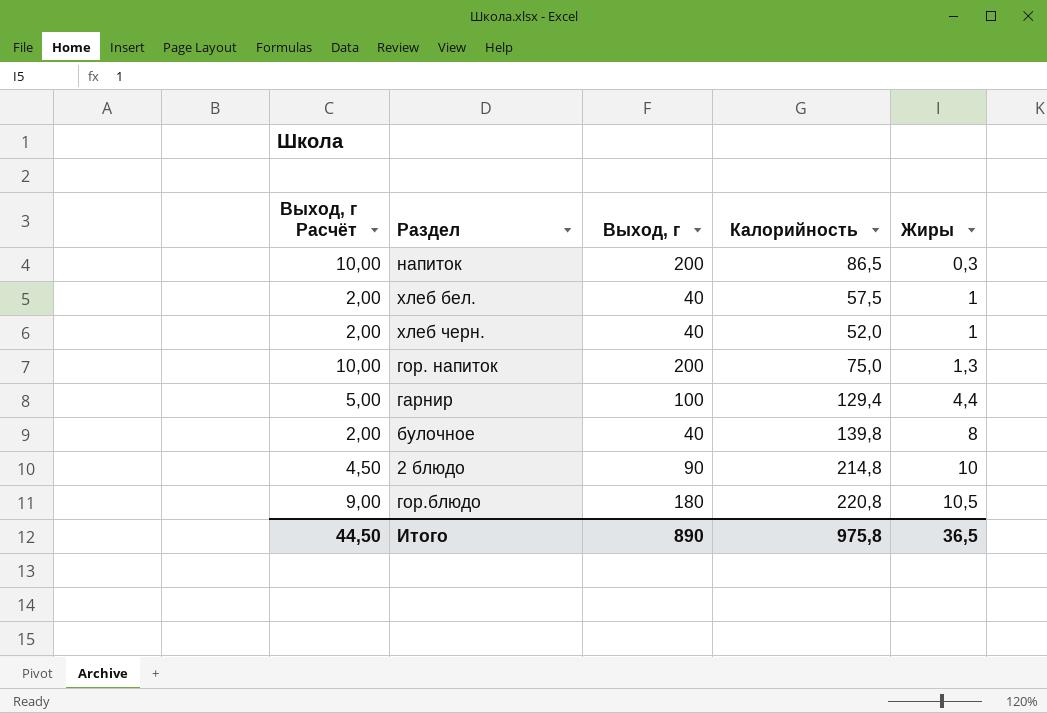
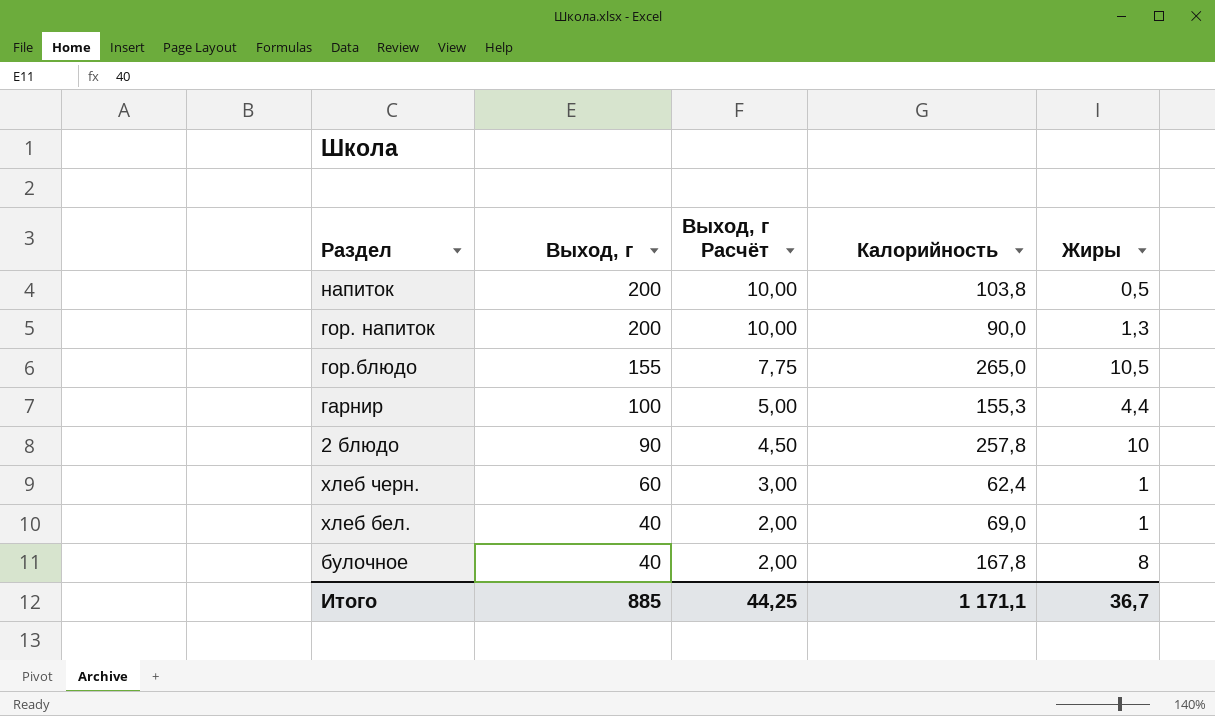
row order: Жиры ascending -> Выход, г descending
column Выход, г Расчёт | position: 1 -> 3
напиток | Калорийность: 86,5 -> 103,8
напиток | Жиры: 0,3 -> 0,5
гор. напиток | Калорийность: 75,0 -> 90,0
гор.блюдо | Выход, г: 180 -> 155
гор.блюдо | Выход, г Расчёт: 9,00 -> 7,75
гор.блюдо | Калорийность: 220,8 -> 265,0
гарнир | Калорийность: 129,4 -> 155,3
2 блюдо | Калорийность: 214,8 -> 257,8
хлеб черн. | Выход, г: 40 -> 60
хлеб черн. | Выход, г Расчёт: 2,00 -> 3,00
хлеб черн. | Калорийность: 52,0 -> 62,4
хлеб бел. | Калорийность: 57,5 -> 69,0
булочное | Калорийность: 139,8 -> 167,8
Итого | Выход, г: 890 -> 885
Итого | Выход, г Расчёт: 44,50 -> 44,25
Итого | Калорийность: 975,8 -> 1 171,1
Итого | Жиры: 36,5 -> 36,7

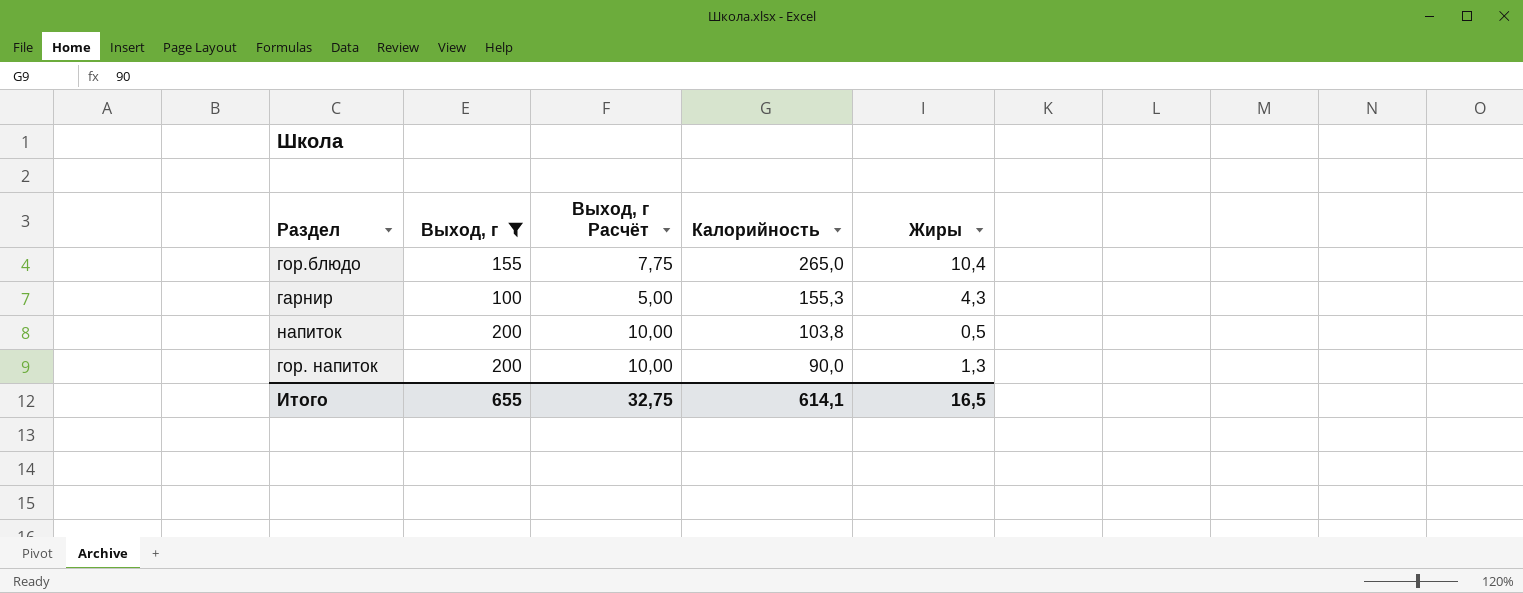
filter: none -> Выход, г >= 100
row order: Выход, г descending -> Калорийность descending
гор.блюдо | Жиры: 10,5 -> 10,4
гарнир | Жиры: 4,4 -> 4,3
Итого | Выход, г: 885 -> 655
Итого | Выход, г Расчёт: 44,25 -> 32,75
Итого | Калорийность: 1 171,1 -> 614,1
Итого | Жиры: 36,7 -> 16,5

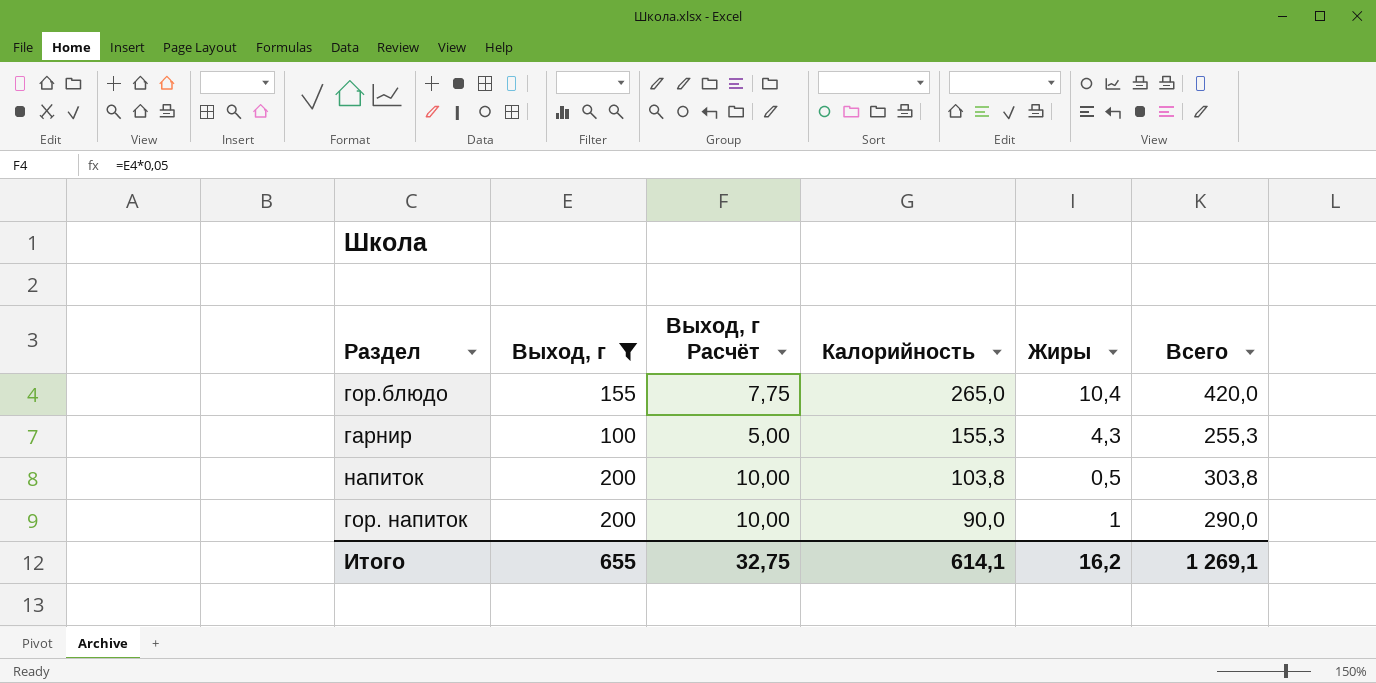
column Всего | formula: none -> [Выход, г] + [Калорийность]
гор. напиток | Жиры: 1,3 -> 1
Итого | Жиры: 16,5 -> 16,2

